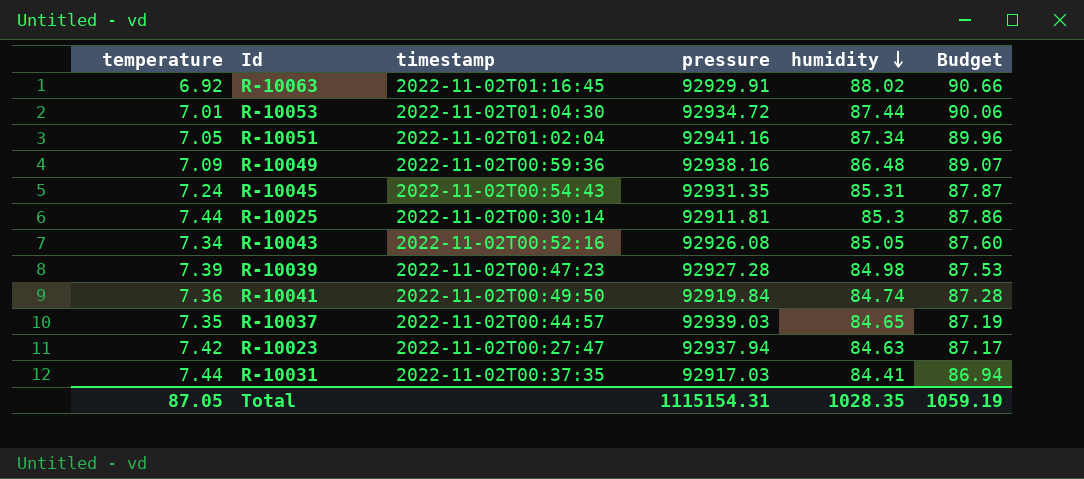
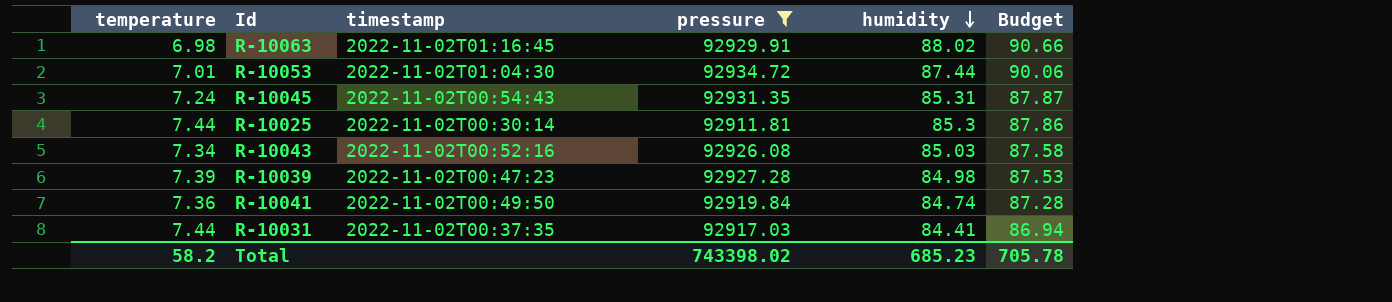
filter: none -> pressure <= 92934.72
R-10063 | temperature: 6.92 -> 6.98
R-10043 | humidity: 85.05 -> 85.03
R-10043 | Budget: 87.60 -> 87.58
Total | temperature: 87.05 -> 58.2
Total | pressure: 1115154.31 -> 743398.02
Total | humidity: 1028.35 -> 685.23
Total | Budget: 1059.19 -> 705.78

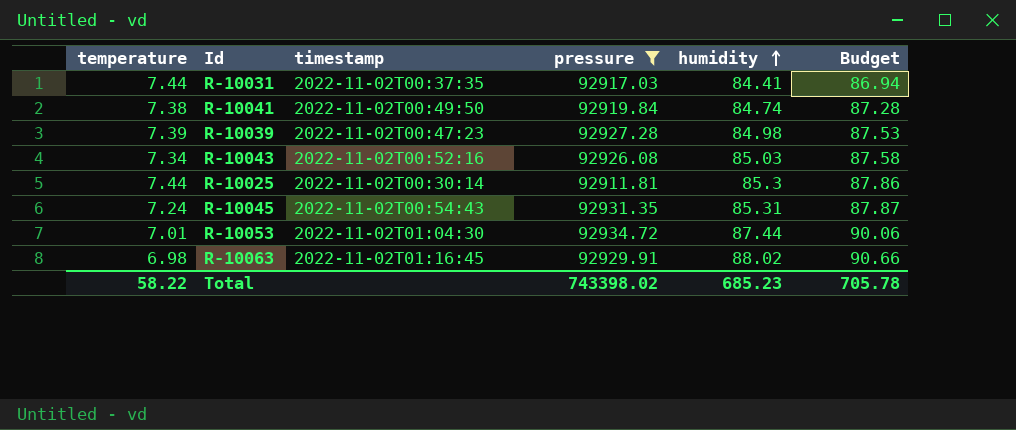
row order: humidity descending -> humidity ascending
R-10041 | temperature: 7.36 -> 7.38
Total | temperature: 58.2 -> 58.22

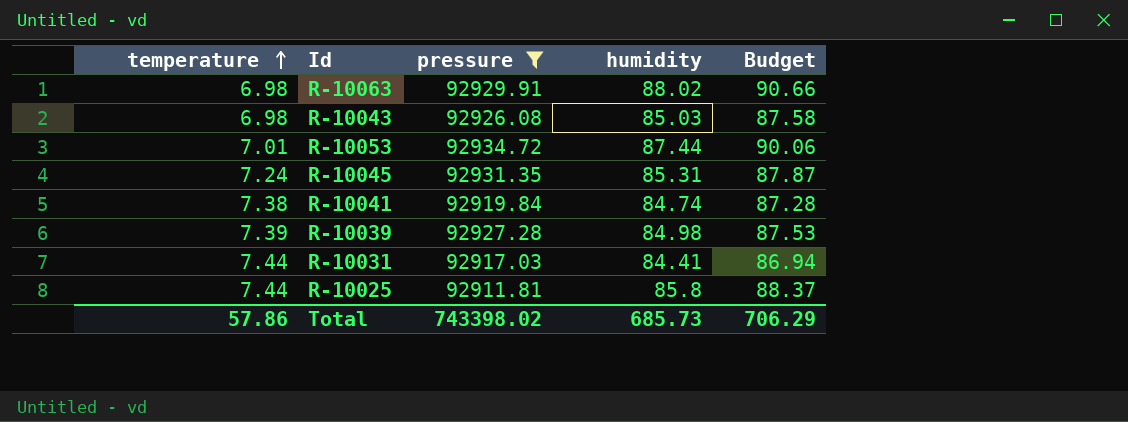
row order: humidity ascending -> temperature ascending
column timestamp | position: 3 -> none
R-10043 | temperature: 7.34 -> 6.98
R-10025 | humidity: 85.3 -> 85.8
R-10025 | Budget: 87.86 -> 88.37
Total | temperature: 58.22 -> 57.86
Total | humidity: 685.23 -> 685.73
Total | Budget: 705.78 -> 706.29

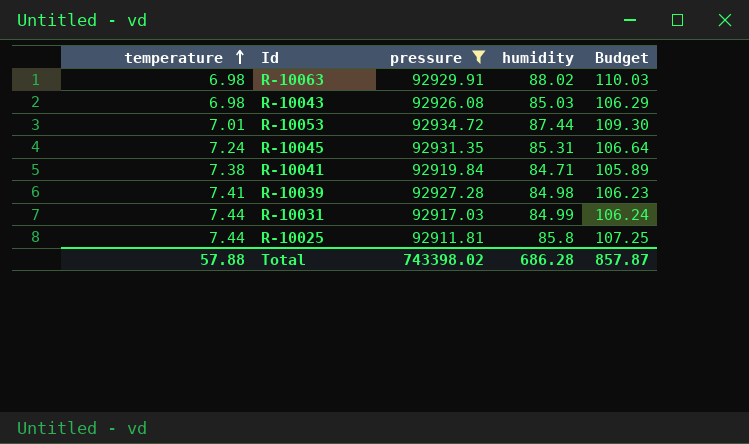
column Budget | formula: [humidity] * 1.03 -> [humidity] * 1.25
R-10041 | humidity: 84.74 -> 84.71
R-10039 | temperature: 7.39 -> 7.41
R-10031 | humidity: 84.41 -> 84.99
Total | temperature: 57.86 -> 57.88
Total | humidity: 685.73 -> 686.28
Total | Budget: 706.29 -> 857.87

